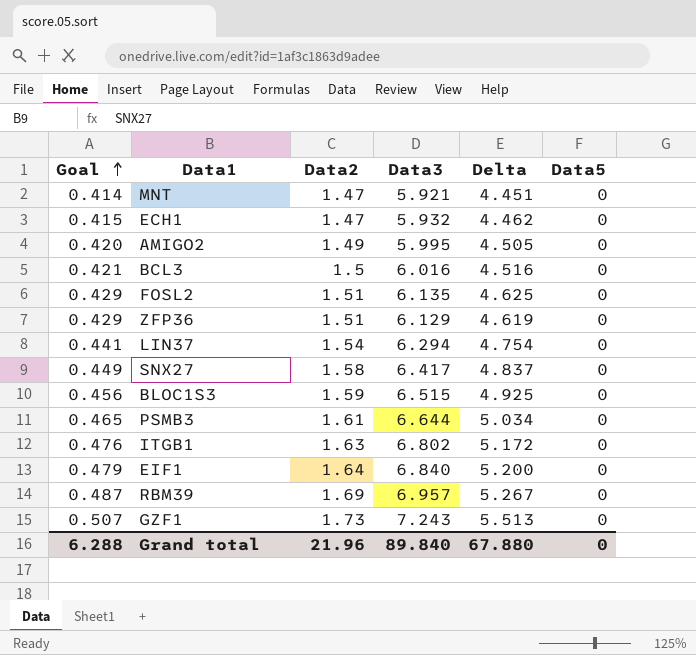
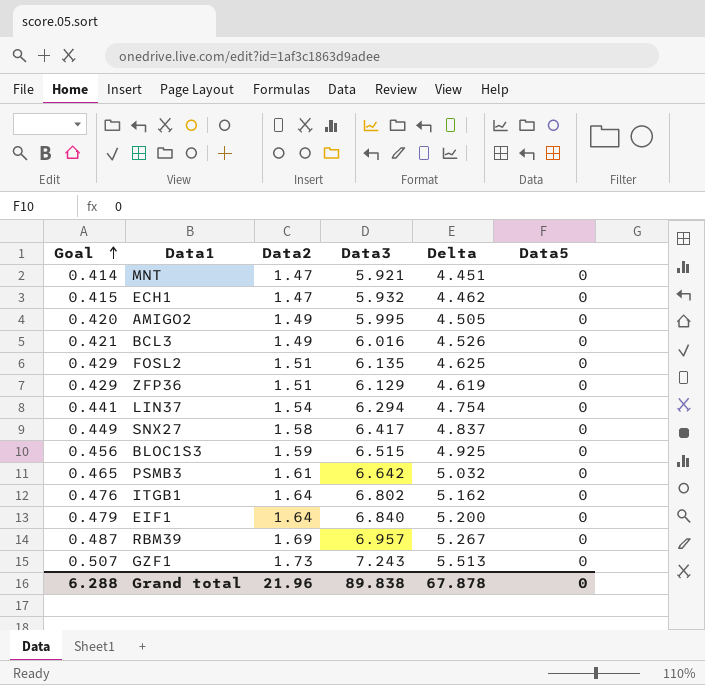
BCL3 | Data2: 1.5 -> 1.49
BCL3 | Delta: 4.516 -> 4.526
PSMB3 | Data3: 6.644 -> 6.642
PSMB3 | Delta: 5.034 -> 5.032
ITGB1 | Data2: 1.63 -> 1.64
ITGB1 | Delta: 5.172 -> 5.162
Grand total | Data3: 89.840 -> 89.838
Grand total | Delta: 67.880 -> 67.878

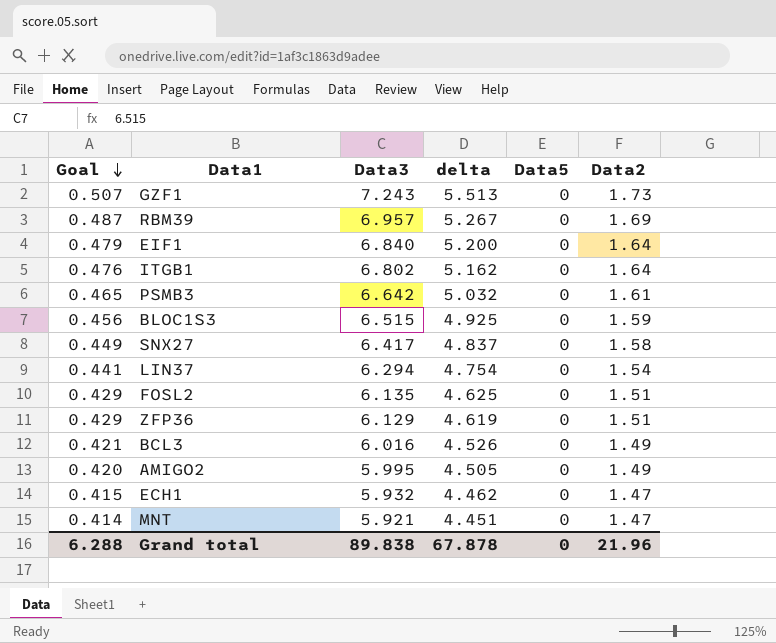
row order: Goal ascending -> Goal descending
column name: Delta -> delta
column Data2 | position: 3 -> 6

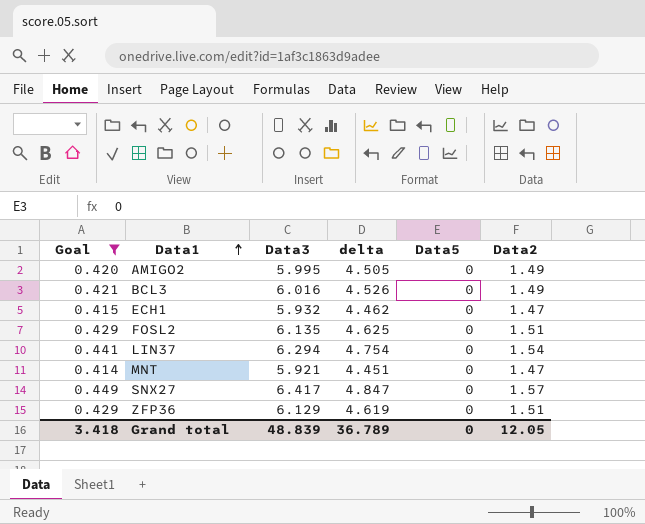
filter: none -> Goal <= 0.449
row order: Goal descending -> Data1 ascending
SNX27 | delta: 4.837 -> 4.847
SNX27 | Data2: 1.58 -> 1.57
Grand total | Goal: 6.288 -> 3.418
Grand total | Data3: 89.838 -> 48.839
Grand total | delta: 67.878 -> 36.789
Grand total | Data2: 21.96 -> 12.05

